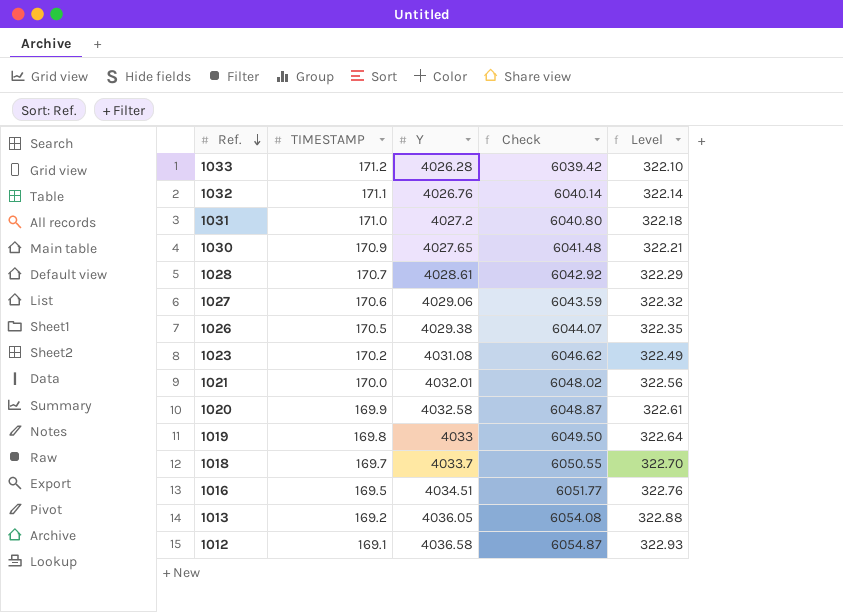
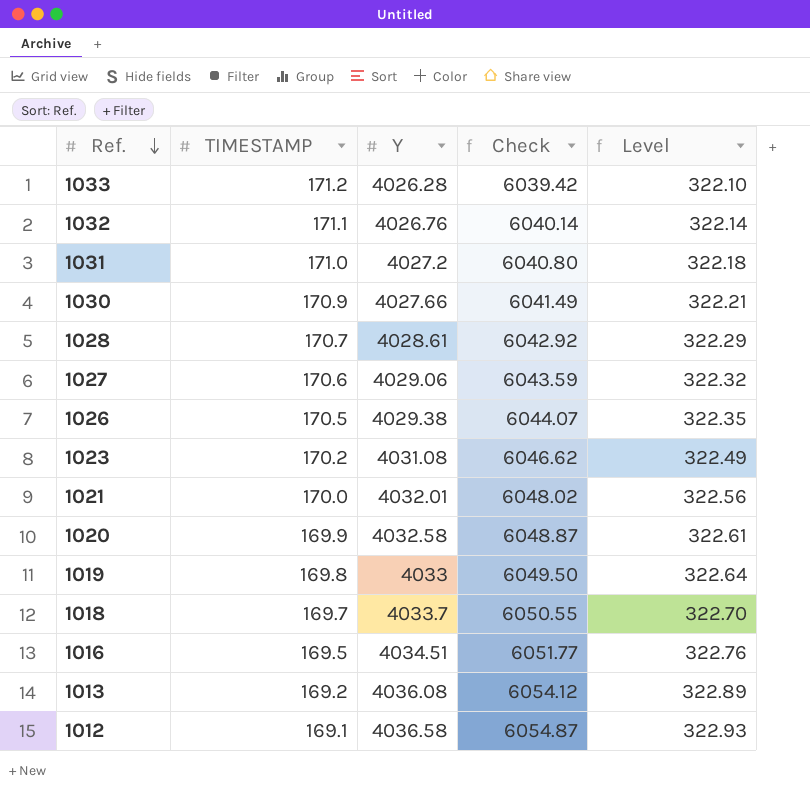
1030 | Y: 4027.65 -> 4027.66
1030 | Check: 6041.48 -> 6041.49
1013 | Y: 4036.05 -> 4036.08
1013 | Check: 6054.08 -> 6054.12
1013 | Level: 322.88 -> 322.89

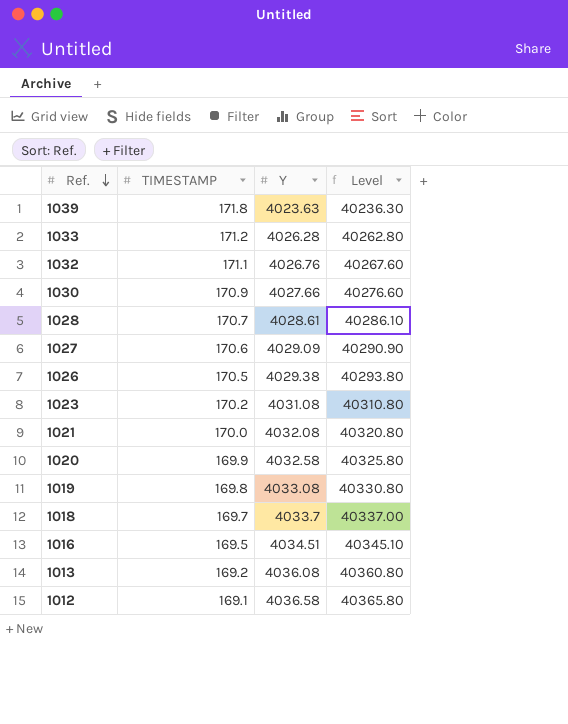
column Check | formula: [Y] * 1.5 -> none
column Level | formula: [Y] * 0.08 -> [Y] * 10
row 1031: 171.0 | 4027.2 | 6040.80 | 322.18 -> none
row 1039: none -> 171.8 | 4023.63 | 40236.30
1027 | Y: 4029.06 -> 4029.09
1021 | Y: 4032.01 -> 4032.08
1019 | Y: 4033 -> 4033.08

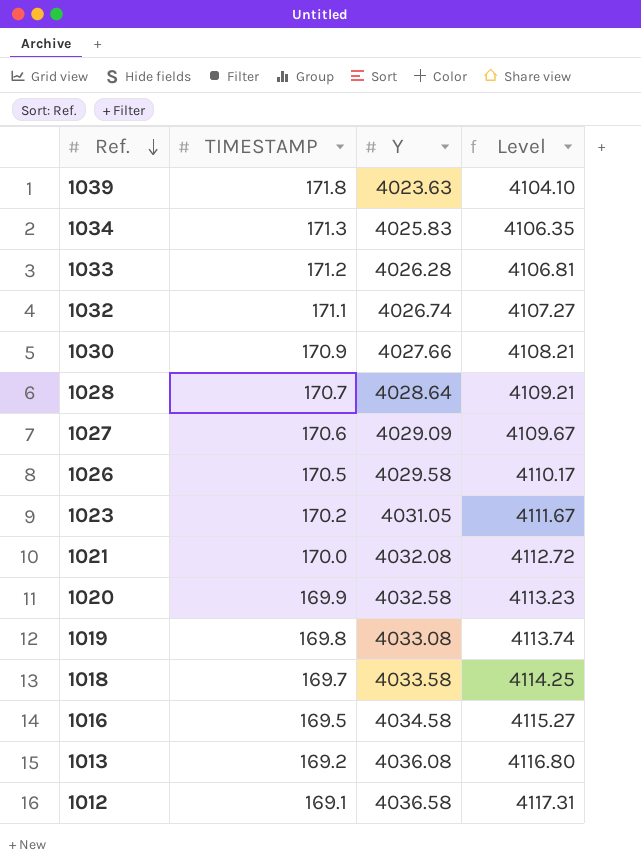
column Level | formula: [Y] * 10 -> [Y] * 1.02
row 1034: none -> 171.3 | 4025.83 | 4106.35
1032 | Y: 4026.76 -> 4026.74
1028 | Y: 4028.61 -> 4028.64
1026 | Y: 4029.38 -> 4029.58
1023 | Y: 4031.08 -> 4031.05
1018 | Y: 4033.7 -> 4033.58
1016 | Y: 4034.51 -> 4034.58

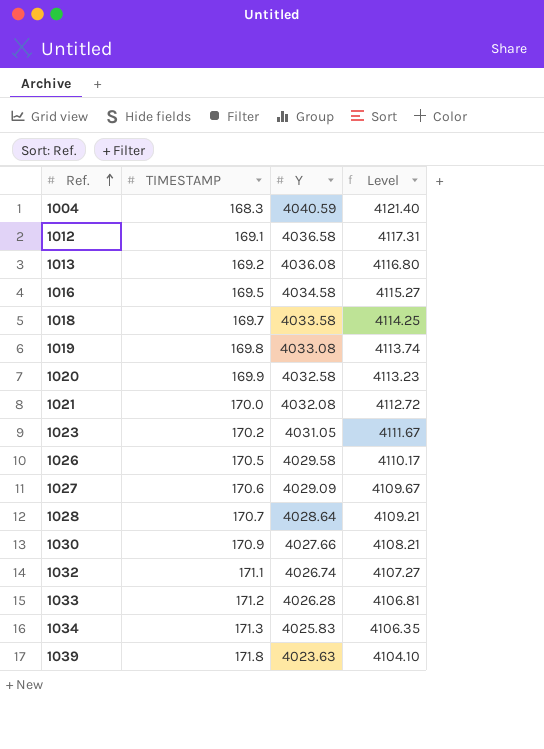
row order: Ref. descending -> Ref. ascending
row 1004: none -> 168.3 | 4040.59 | 4121.40

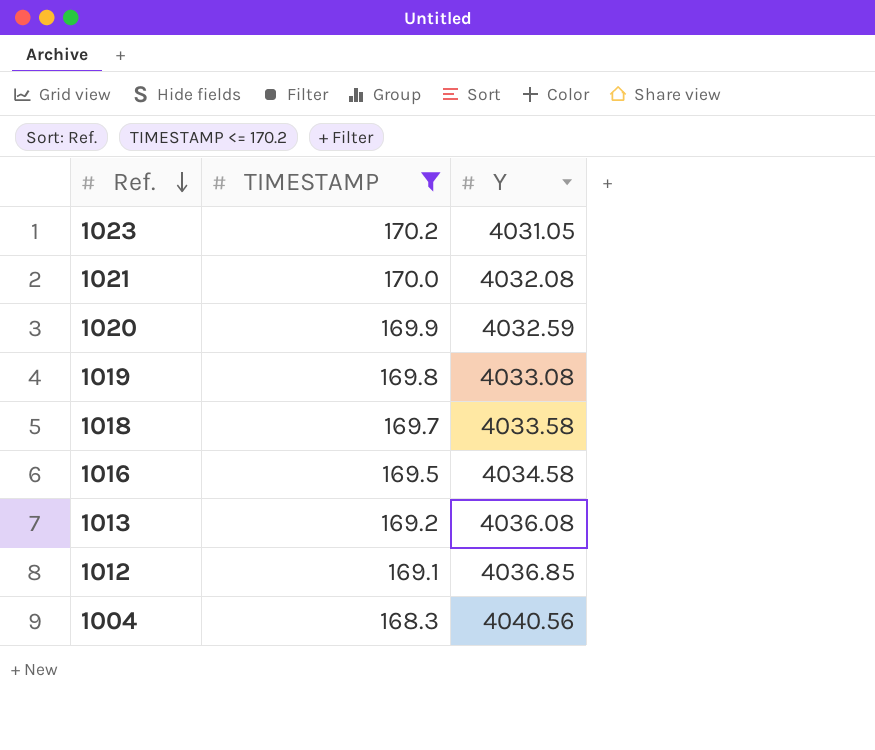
filter: none -> TIMESTAMP <= 170.2
row order: Ref. ascending -> Ref. descending
column Level | formula: [Y] * 1.02 -> none
1020 | Y: 4032.58 -> 4032.59
1012 | Y: 4036.58 -> 4036.85
1004 | Y: 4040.59 -> 4040.56

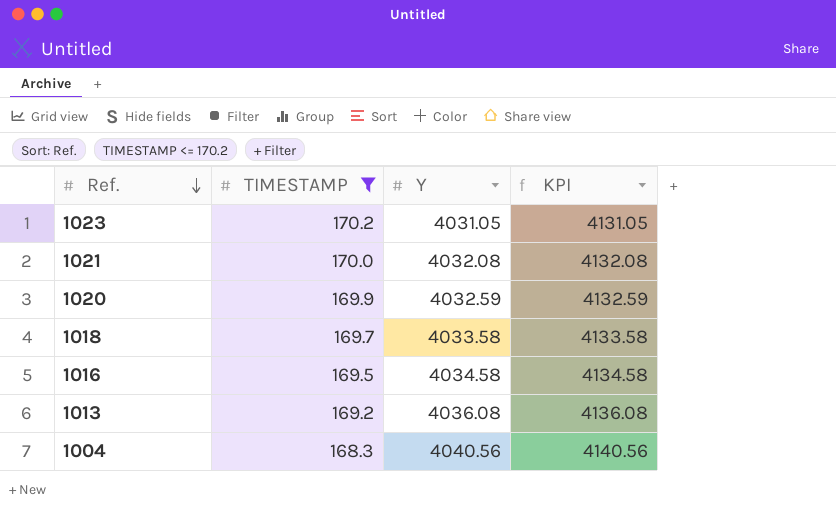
column KPI | formula: none -> [Y] + 100
row 1019: 169.8 | 4033.08 -> none
row 1012: 169.1 | 4036.85 -> none

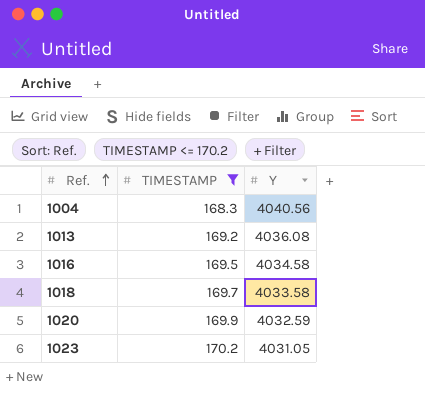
row order: Ref. descending -> Ref. ascending
column KPI | formula: [Y] + 100 -> none
row 1021: 170.0 | 4032.08 | 4132.08 -> none

